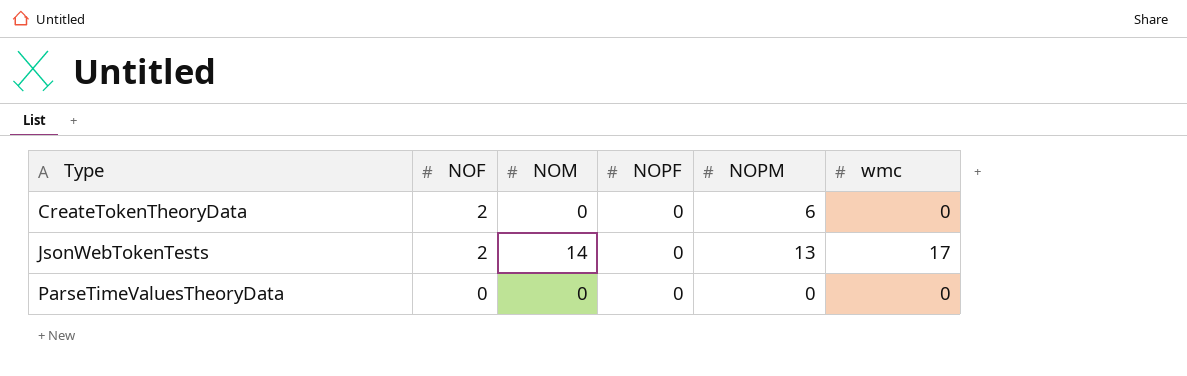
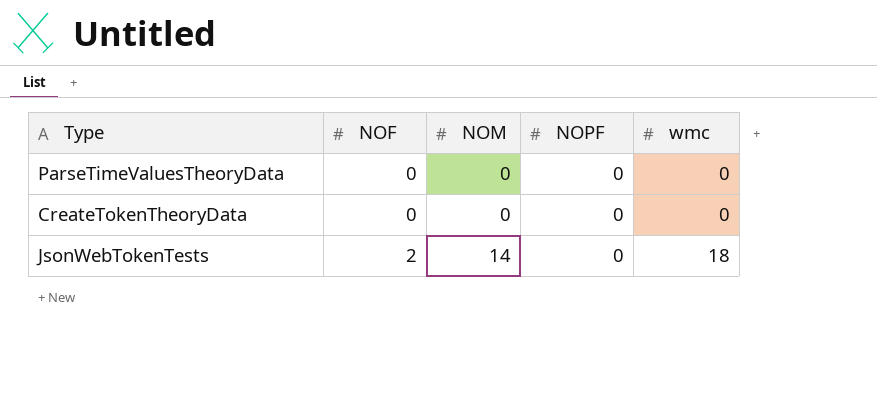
row order: Type ascending -> NOF ascending
column NOPM | position: 5 -> none
CreateTokenTheoryData | NOF: 2 -> 0
JsonWebTokenTests | wmc: 17 -> 18

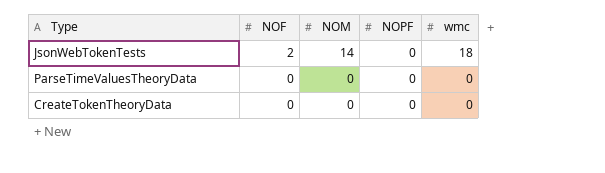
row order: NOF ascending -> NOF descending

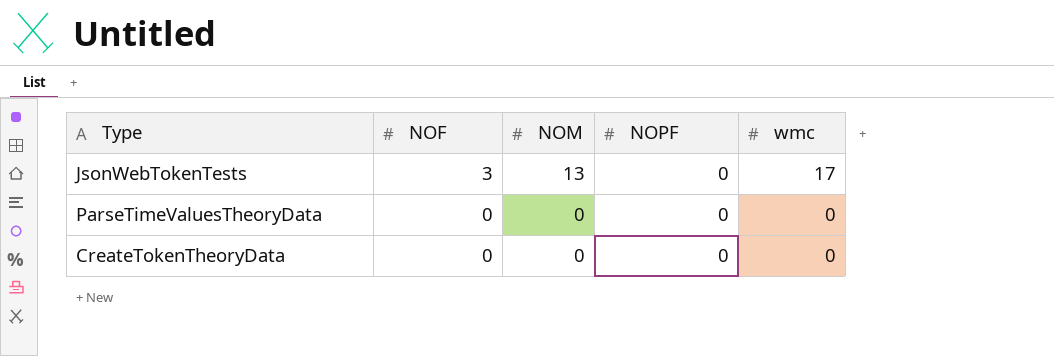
JsonWebTokenTests | NOF: 2 -> 3
JsonWebTokenTests | NOM: 14 -> 13
JsonWebTokenTests | wmc: 18 -> 17

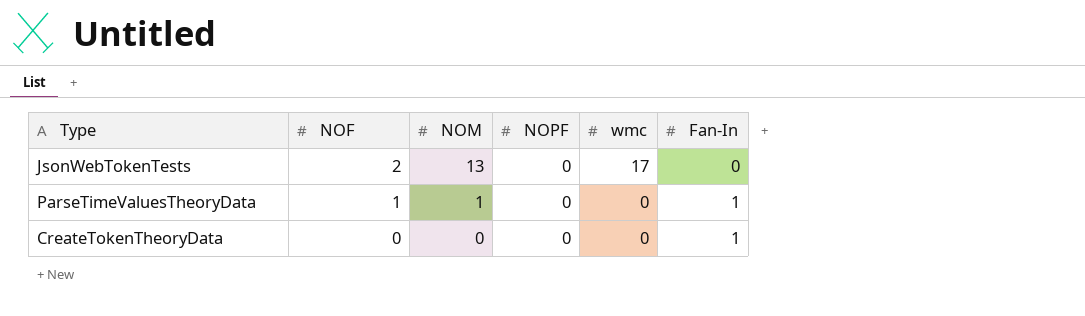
column Fan-In | position: none -> 6
JsonWebTokenTests | NOF: 3 -> 2
ParseTimeValuesTheoryData | NOF: 0 -> 1
ParseTimeValuesTheoryData | NOM: 0 -> 1

